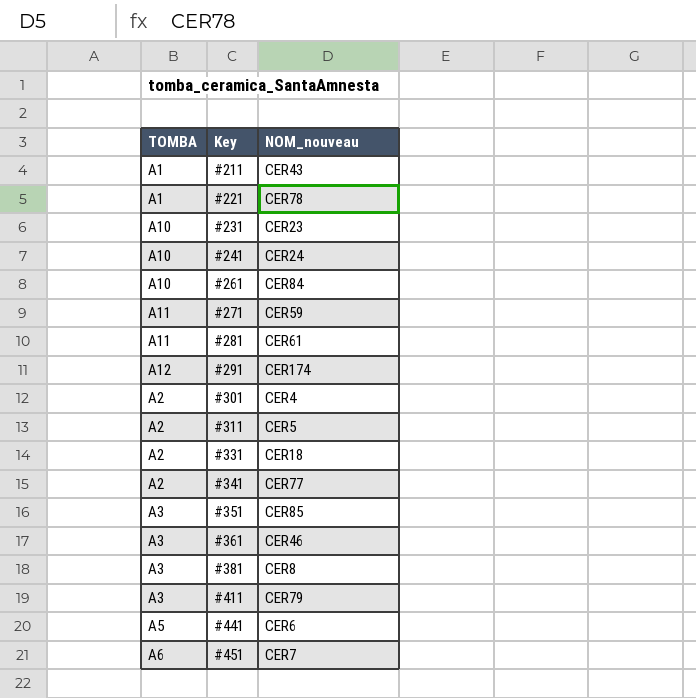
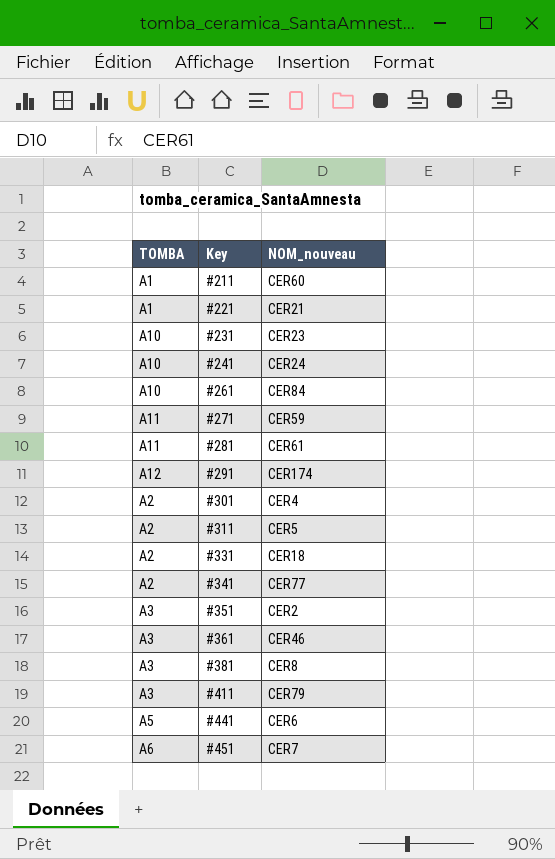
#211 | NOM_nouveau: CER43 -> CER60
#221 | NOM_nouveau: CER78 -> CER21
#351 | NOM_nouveau: CER85 -> CER2

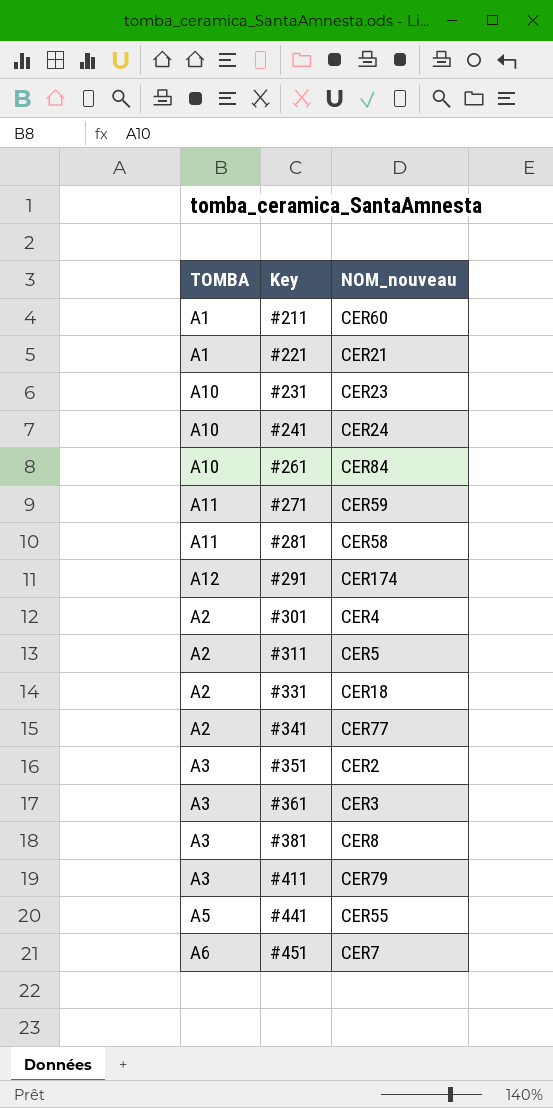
#281 | NOM_nouveau: CER61 -> CER58
#361 | NOM_nouveau: CER46 -> CER3
#441 | NOM_nouveau: CER6 -> CER55

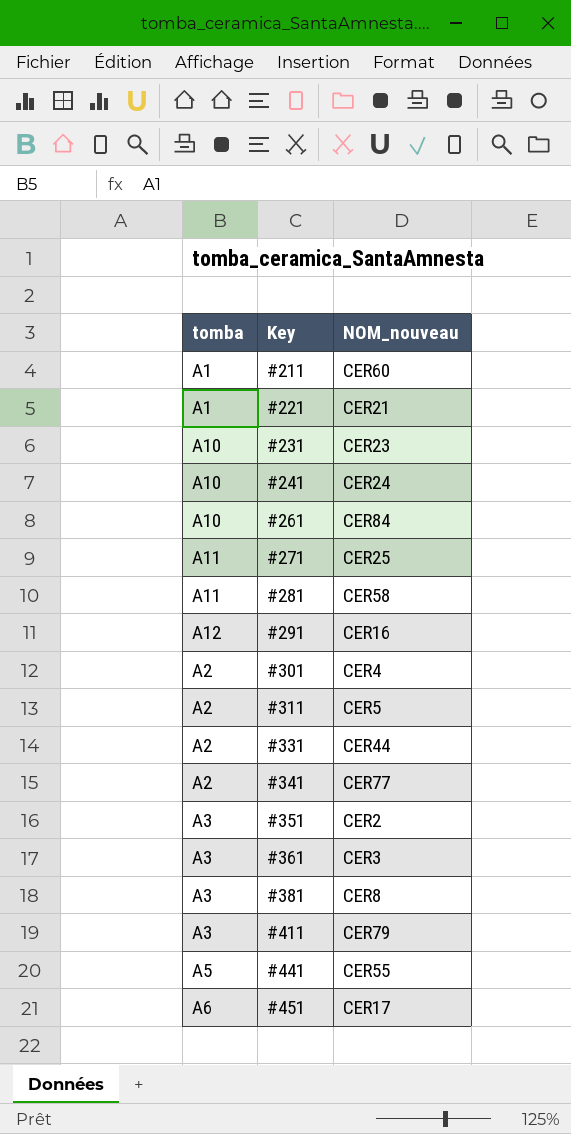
column name: TOMBA -> tomba
#271 | NOM_nouveau: CER59 -> CER25
#291 | NOM_nouveau: CER174 -> CER16
#331 | NOM_nouveau: CER18 -> CER44
#451 | NOM_nouveau: CER7 -> CER17

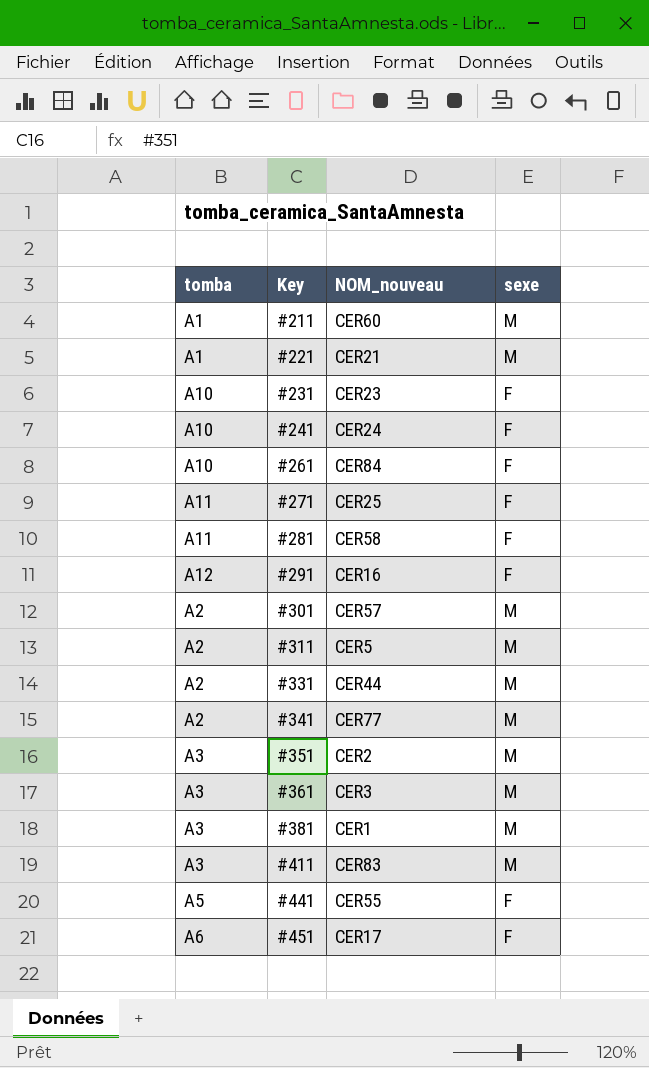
column sexe | position: none -> 4
#301 | NOM_nouveau: CER4 -> CER57
#381 | NOM_nouveau: CER8 -> CER1
#411 | NOM_nouveau: CER79 -> CER83

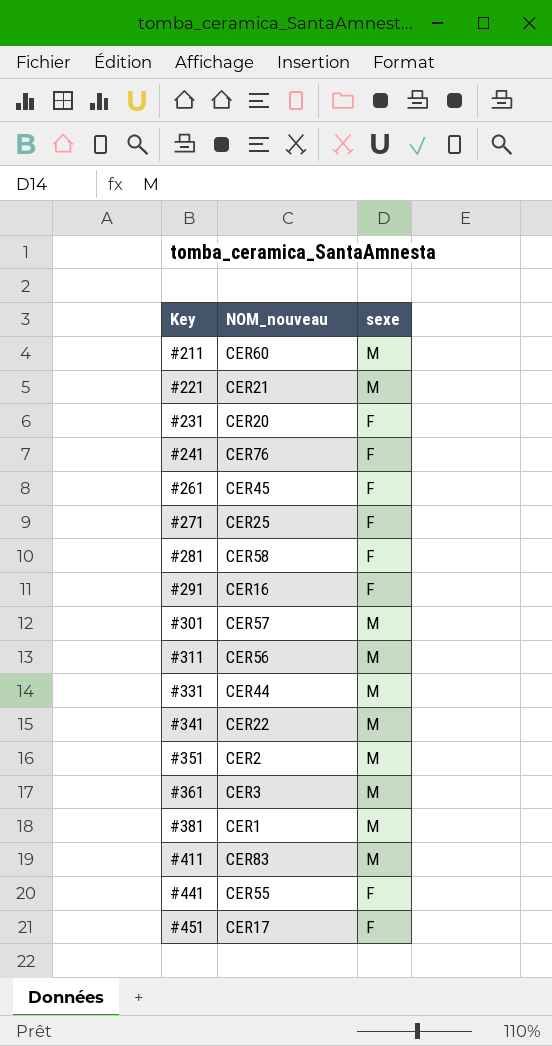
column tomba | position: 1 -> none
#231 | NOM_nouveau: CER23 -> CER20
#241 | NOM_nouveau: CER24 -> CER76
#261 | NOM_nouveau: CER84 -> CER45
#311 | NOM_nouveau: CER5 -> CER56
#341 | NOM_nouveau: CER77 -> CER22

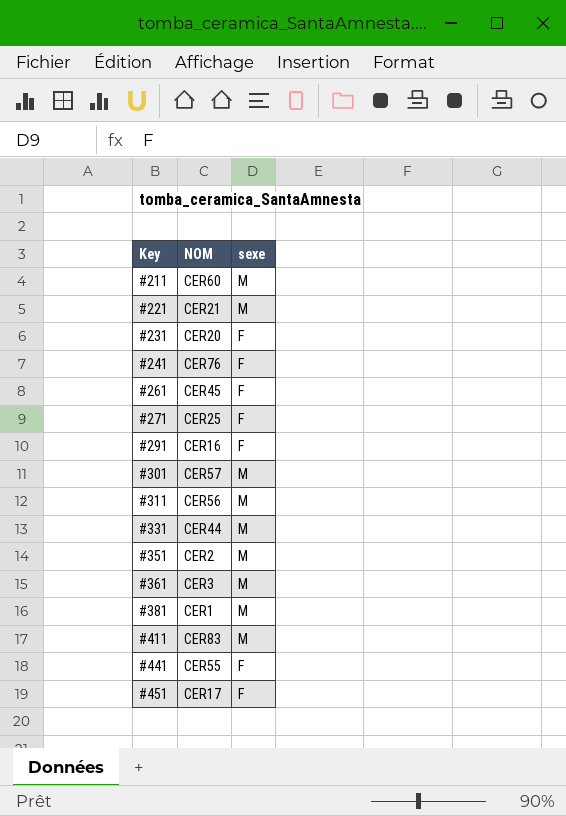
column name: NOM_nouveau -> NOM
row #281: CER58 | F -> none
row #341: CER22 | M -> none

